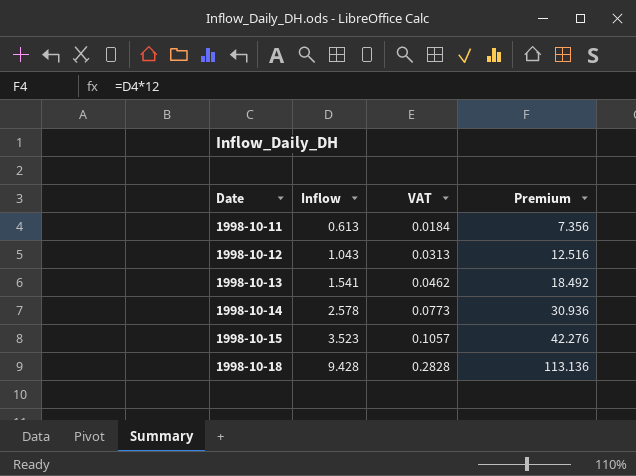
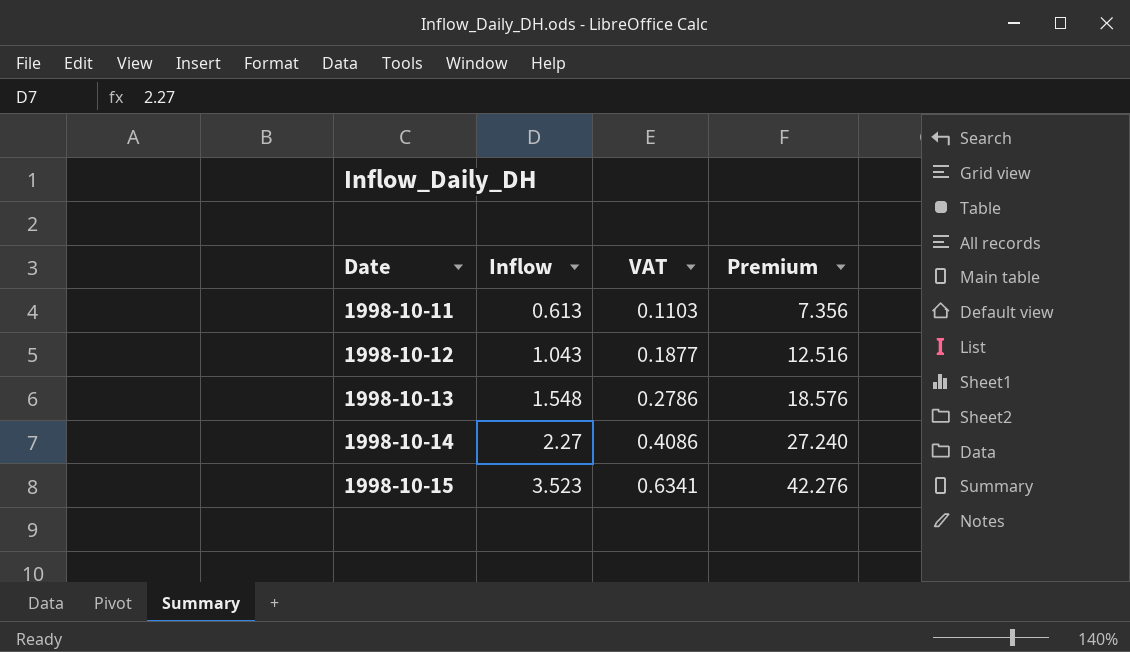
column VAT | formula: [Inflow] * 0.03 -> [Inflow] * 0.18
row 1998-10-18: 9.428 | 0.2828 | 113.136 -> none
1998-10-13 | Inflow: 1.541 -> 1.548
1998-10-13 | Premium: 18.492 -> 18.576
1998-10-14 | Inflow: 2.578 -> 2.27
1998-10-14 | Premium: 30.936 -> 27.240

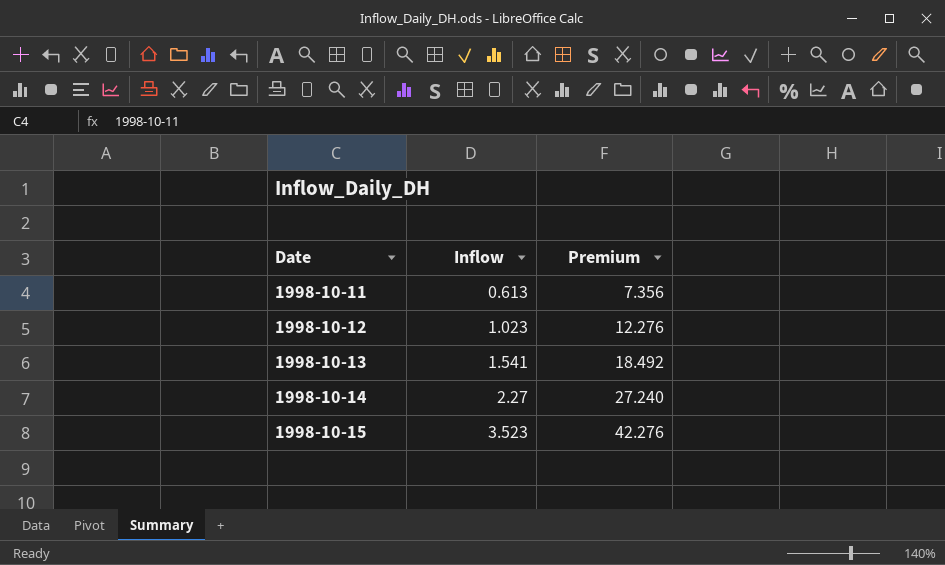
column VAT | formula: [Inflow] * 0.18 -> none
1998-10-12 | Inflow: 1.043 -> 1.023
1998-10-12 | Premium: 12.516 -> 12.276
1998-10-13 | Inflow: 1.548 -> 1.541
1998-10-13 | Premium: 18.576 -> 18.492

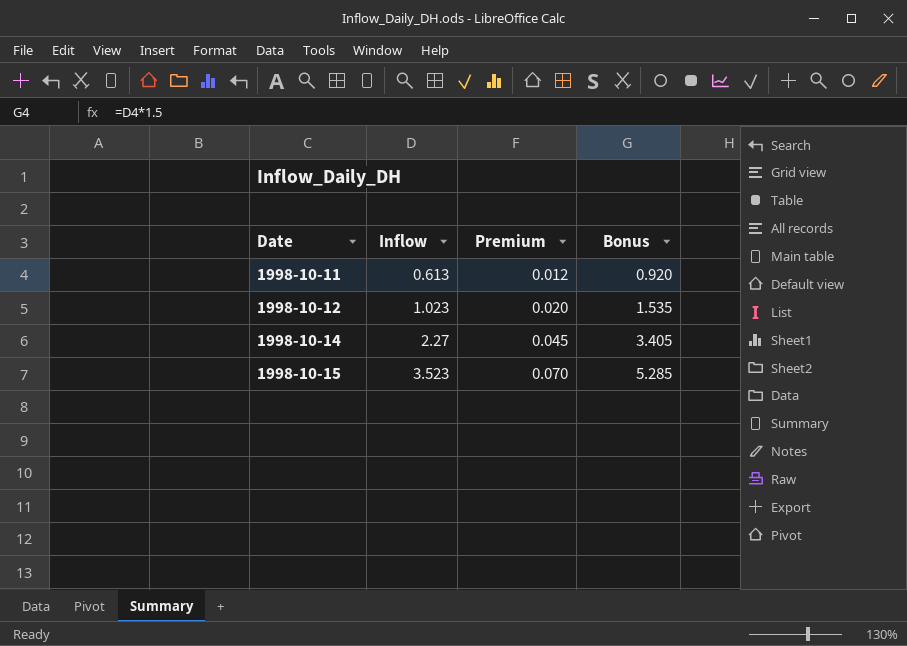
column Premium | formula: [Inflow] * 12 -> [Inflow] * 0.02
column Bonus | formula: none -> [Inflow] * 1.5
row 1998-10-13: 1.541 | 18.492 -> none

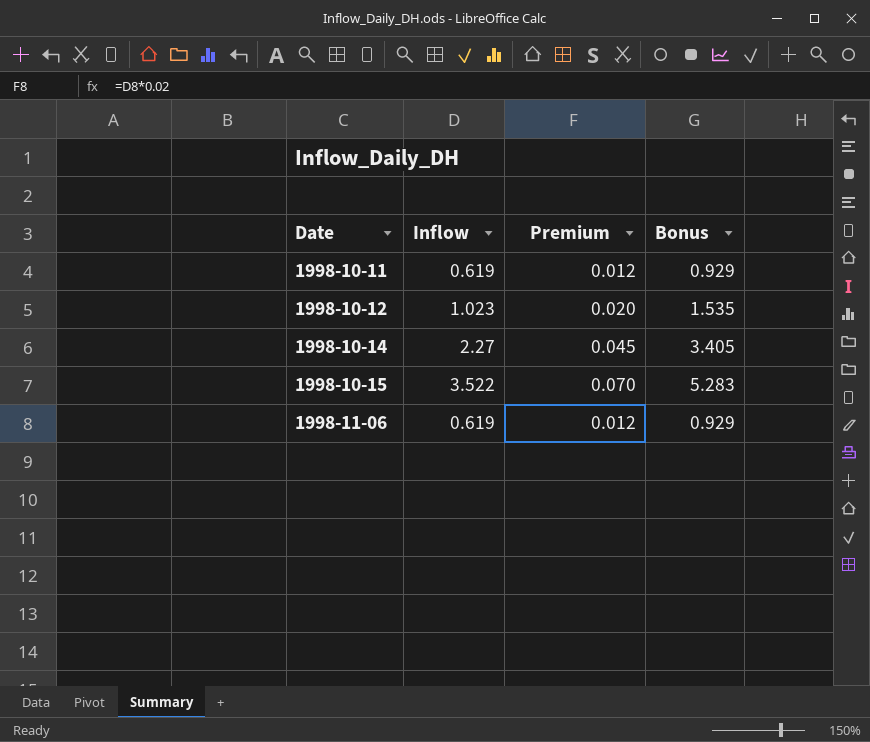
1998-10-11 | Inflow: 0.613 -> 0.619
1998-10-11 | Bonus: 0.920 -> 0.929
1998-10-15 | Inflow: 3.523 -> 3.522
1998-10-15 | Bonus: 5.285 -> 5.283
row 1998-11-06: none -> 0.619 | 0.012 | 0.929

